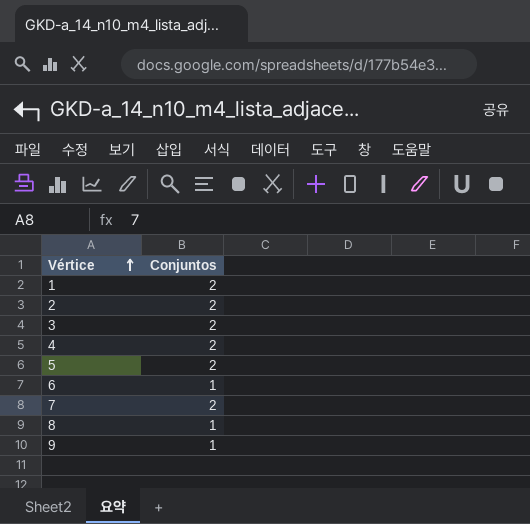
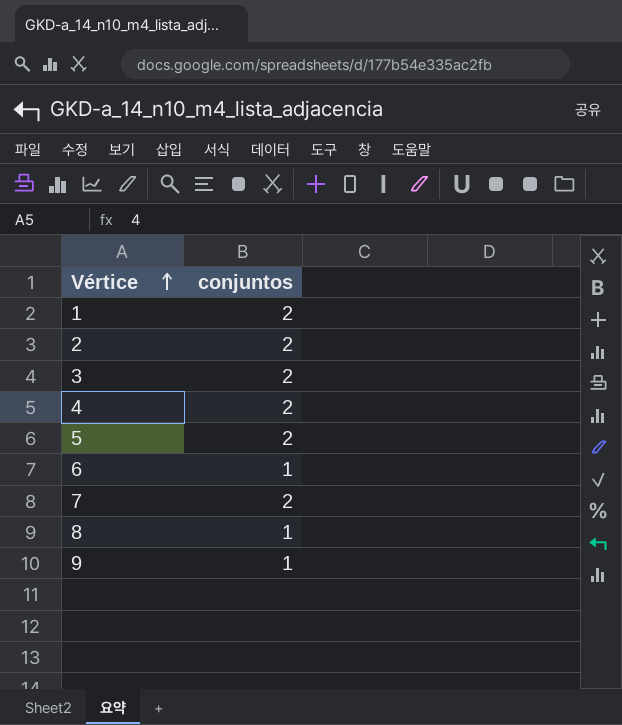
column name: Conjuntos -> conjuntos

